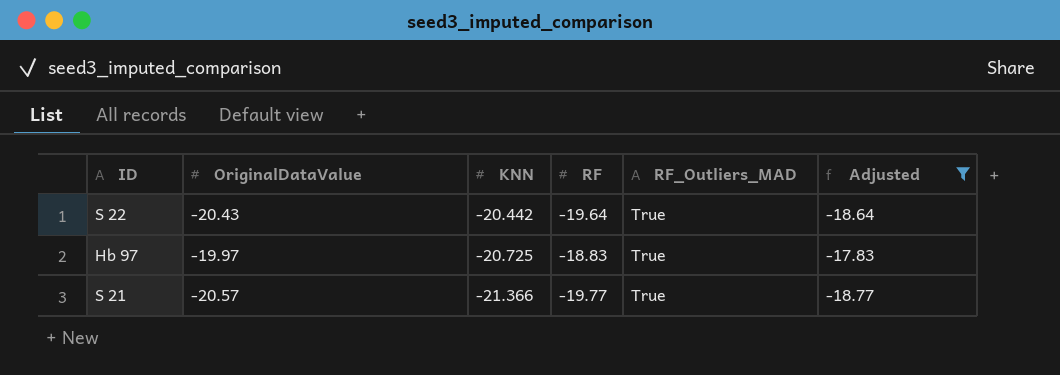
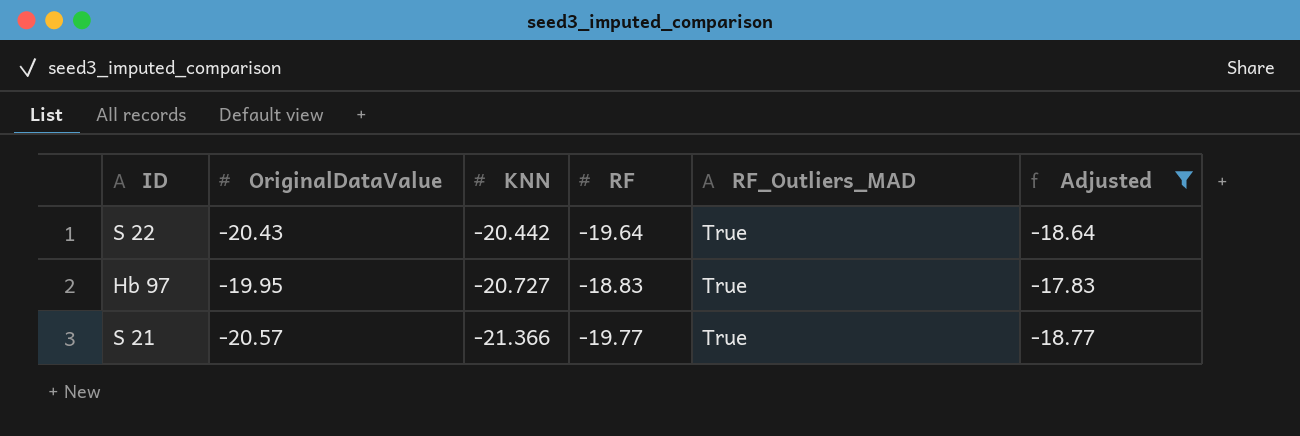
Hb 97 | OriginalDataValue: -19.97 -> -19.95
Hb 97 | KNN: -20.725 -> -20.727

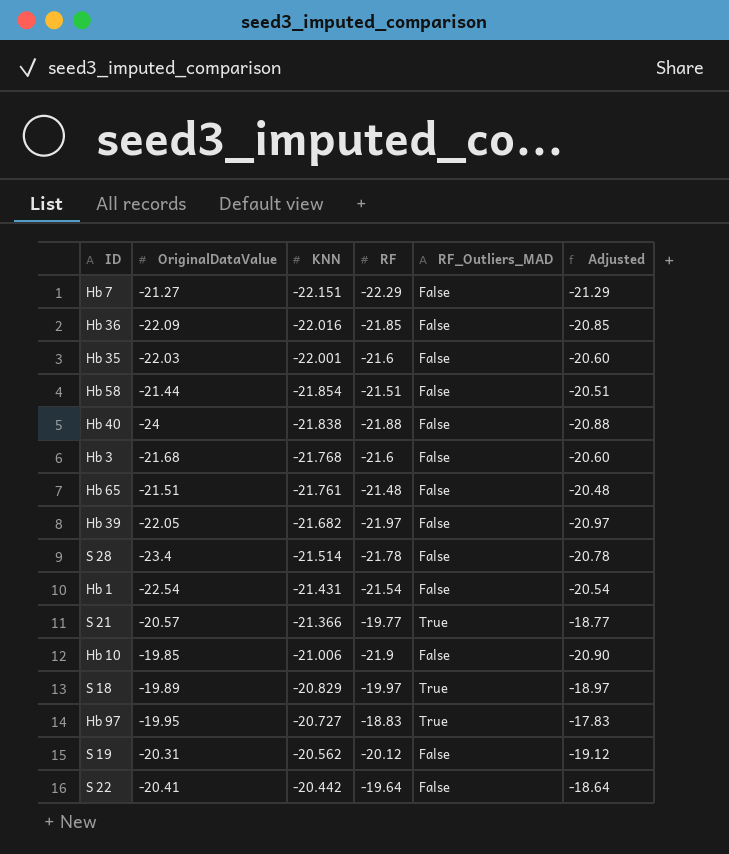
filter: Adjusted >= -18.77 -> none
row order: KNN descending -> KNN ascending
S 22 | OriginalDataValue: -20.43 -> -20.41
S 22 | RF_Outliers_MAD: True -> False

